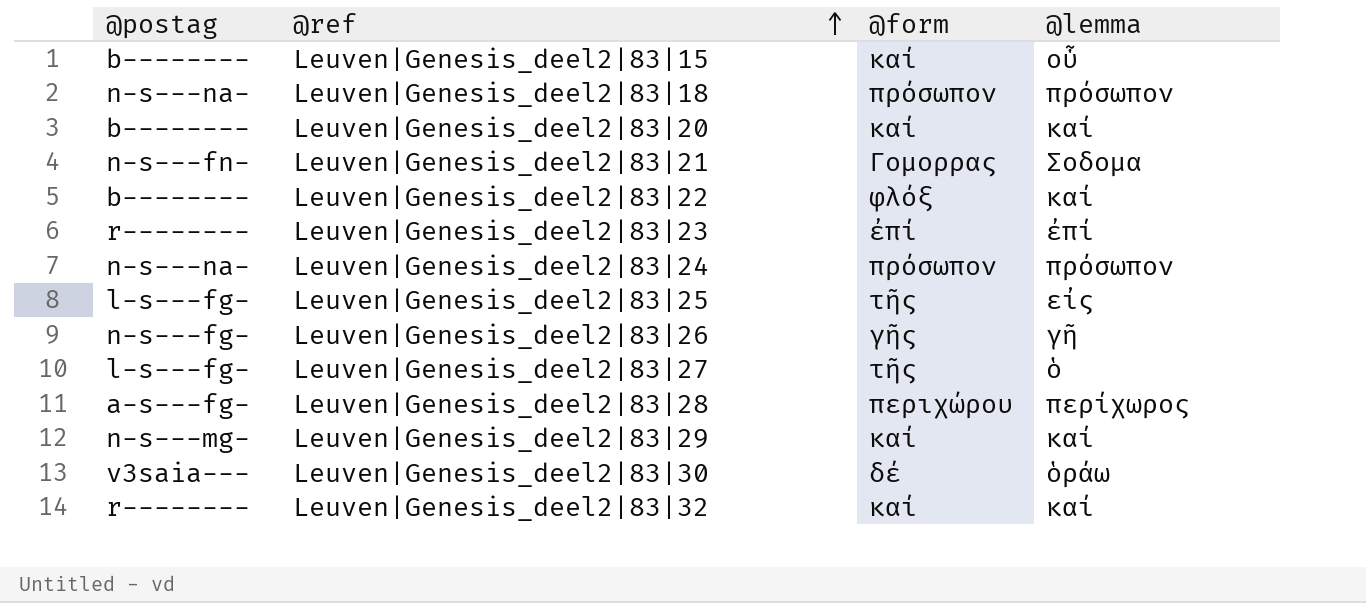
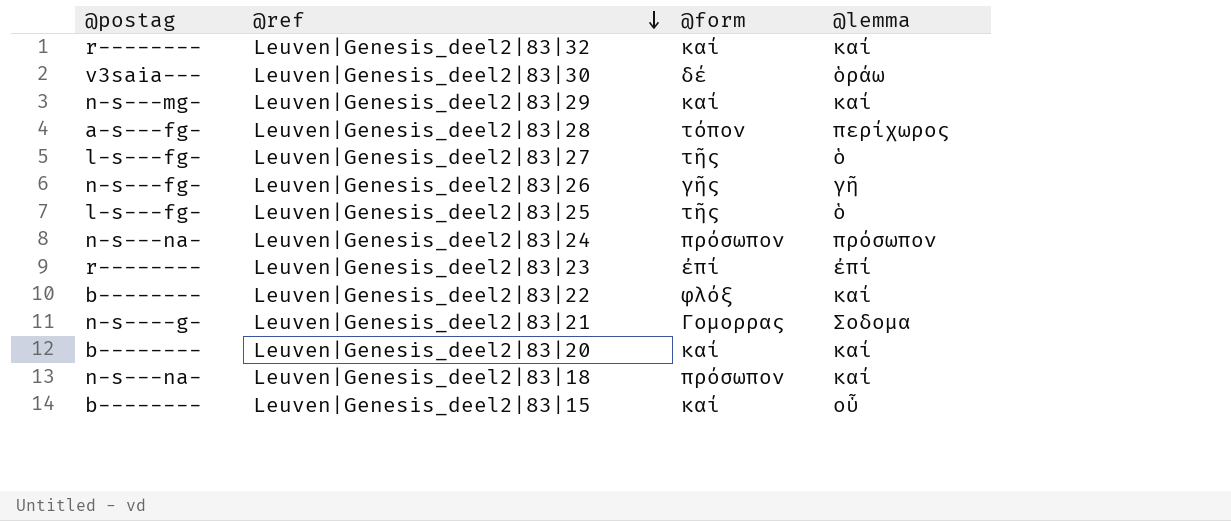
row order: @ref ascending -> @ref descending
Leuven|Genesis_deel2|83|28 | @form: περιχώρου -> τόπον
Leuven|Genesis_deel2|83|25 | @lemma: εἰς -> ὁ
Leuven|Genesis_deel2|83|21 | @postag: n-s---fn- -> n-s----g-
Leuven|Genesis_deel2|83|18 | @lemma: πρόσωπον -> καί

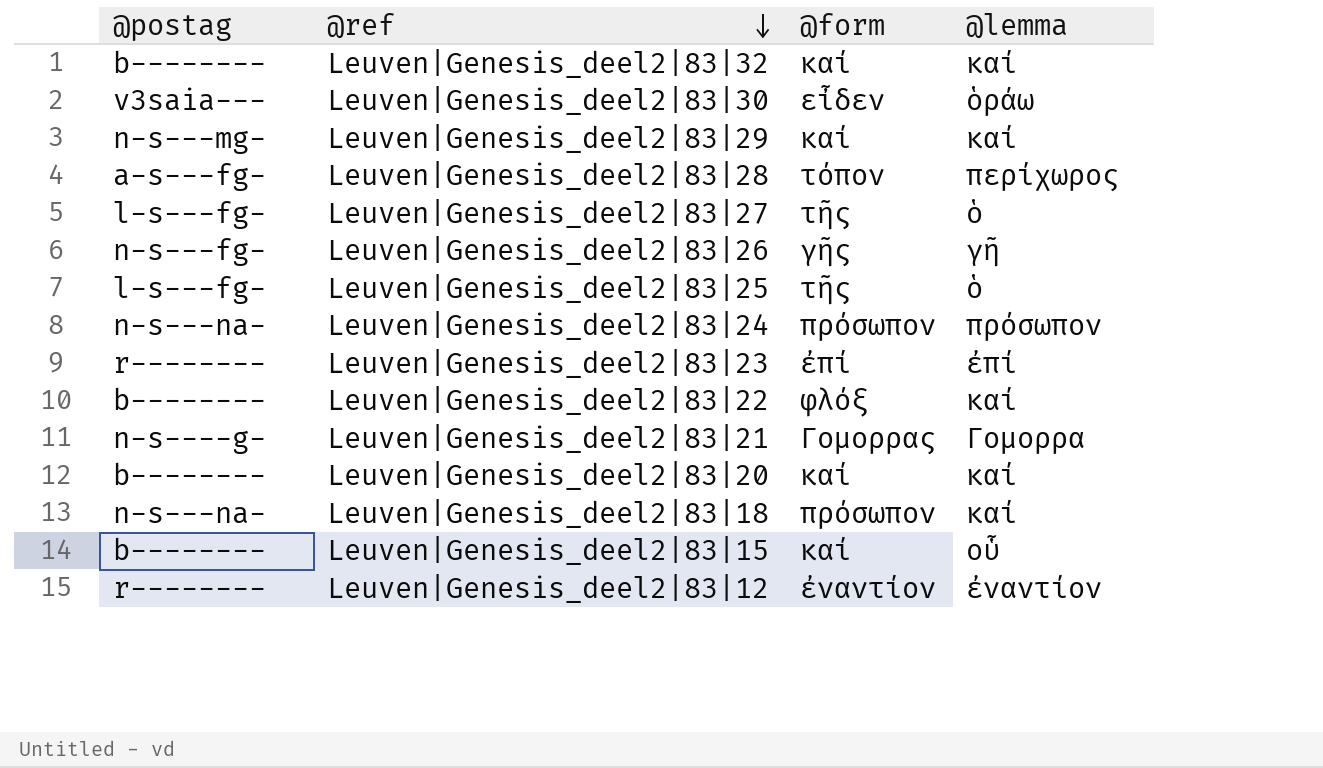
Leuven|Genesis_deel2|83|32 | @postag: r-------- -> b--------
Leuven|Genesis_deel2|83|30 | @form: δέ -> εἶδεν
Leuven|Genesis_deel2|83|21 | @lemma: Σοδομα -> Γομορρα
row Leuven|Genesis_deel2|83|12: none -> r-------- | ἐναντίον | ἐναντίον

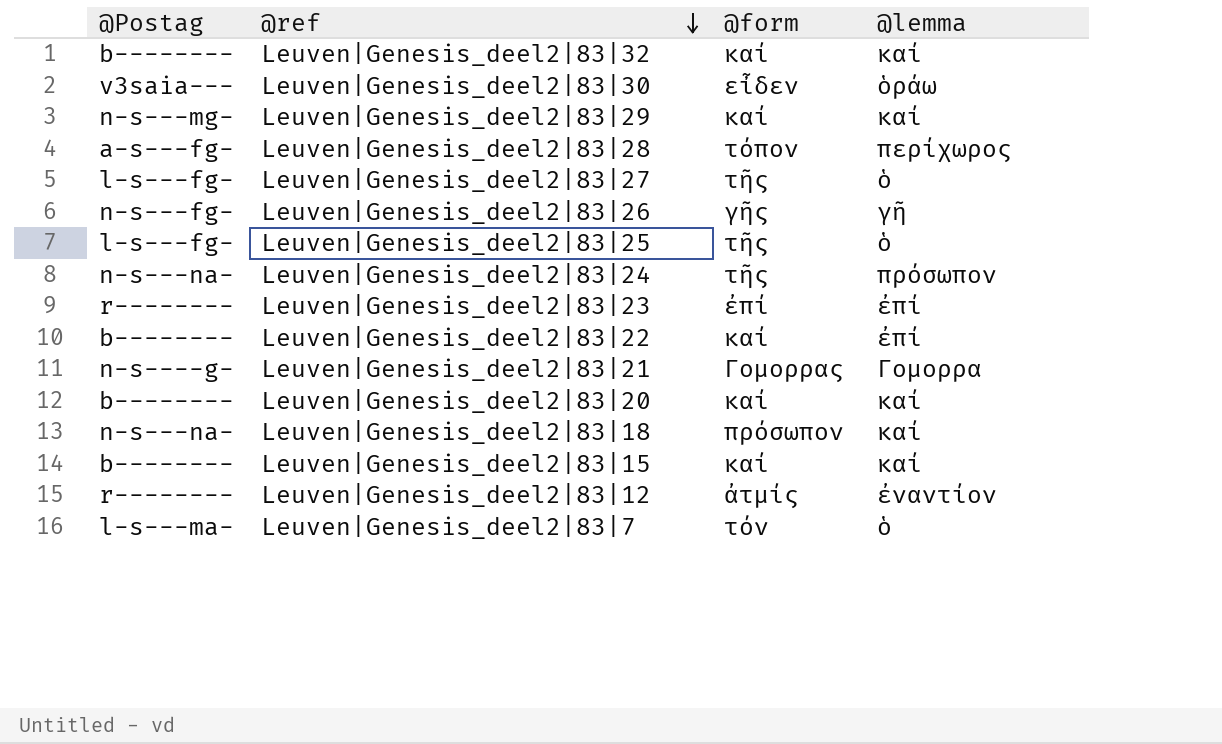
column name: @postag -> @Postag
Leuven|Genesis_deel2|83|24 | @form: πρόσωπον -> τῆς
Leuven|Genesis_deel2|83|22 | @form: φλόξ -> καί
Leuven|Genesis_deel2|83|22 | @lemma: καί -> ἐπί
Leuven|Genesis_deel2|83|15 | @lemma: οὗ -> καί
Leuven|Genesis_deel2|83|12 | @form: ἐναντίον -> ἀτμίς
row Leuven|Genesis_deel2|83|7: none -> l-s---ma- | τόν | ὁ

